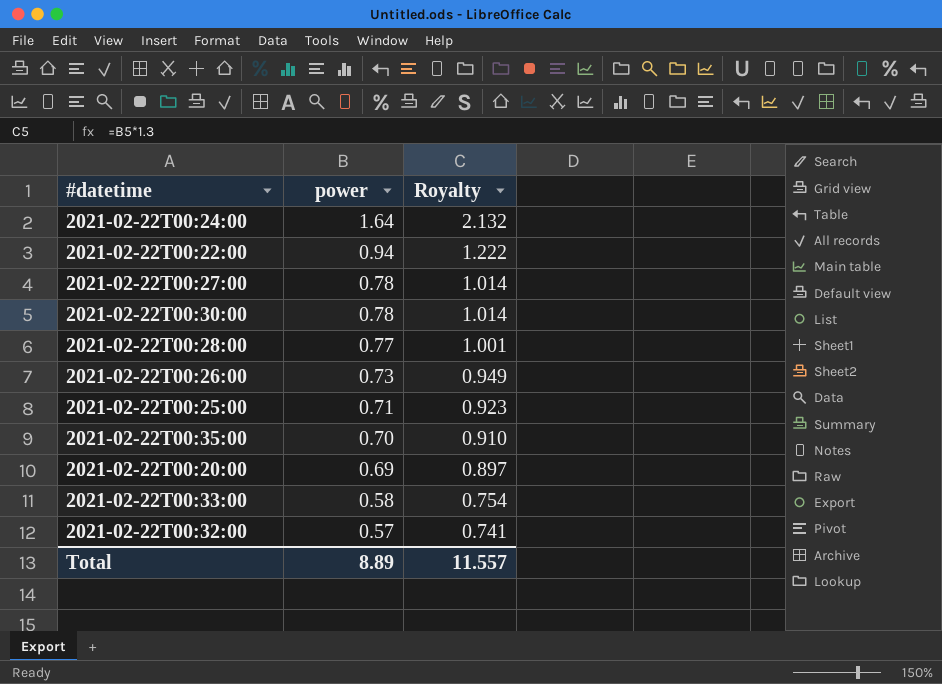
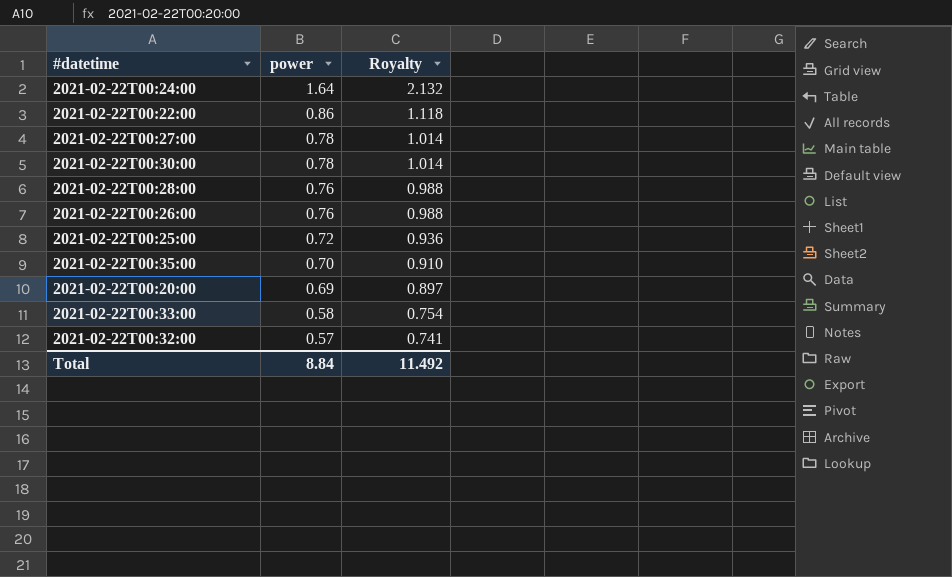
2021-02-22T00:22:00 | power: 0.94 -> 0.86
2021-02-22T00:22:00 | Royalty: 1.222 -> 1.118
2021-02-22T00:28:00 | power: 0.77 -> 0.76
2021-02-22T00:28:00 | Royalty: 1.001 -> 0.988
2021-02-22T00:26:00 | power: 0.73 -> 0.76
2021-02-22T00:26:00 | Royalty: 0.949 -> 0.988
2021-02-22T00:25:00 | power: 0.71 -> 0.72
2021-02-22T00:25:00 | Royalty: 0.923 -> 0.936
Total | power: 8.89 -> 8.84
Total | Royalty: 11.557 -> 11.492

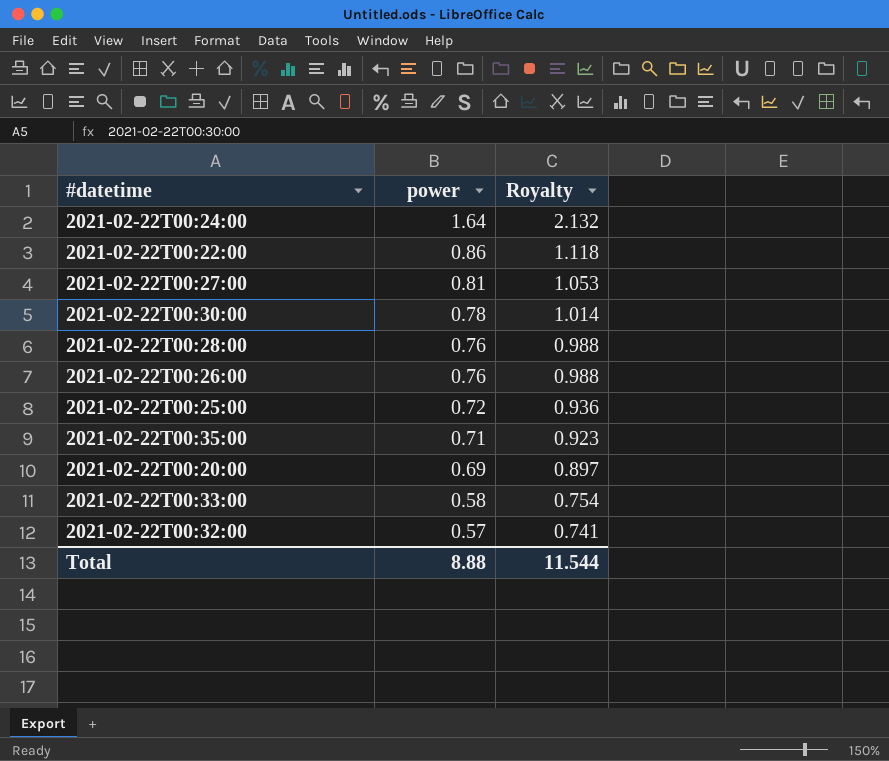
2021-02-22T00:27:00 | power: 0.78 -> 0.81
2021-02-22T00:27:00 | Royalty: 1.014 -> 1.053
2021-02-22T00:35:00 | power: 0.70 -> 0.71
2021-02-22T00:35:00 | Royalty: 0.910 -> 0.923
Total | power: 8.84 -> 8.88
Total | Royalty: 11.492 -> 11.544

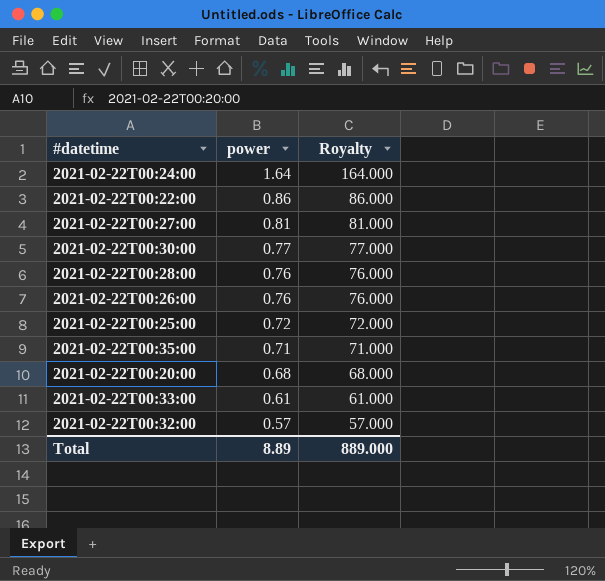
column Royalty | formula: [power] * 1.3 -> [power] * 100
2021-02-22T00:30:00 | power: 0.78 -> 0.77
2021-02-22T00:20:00 | power: 0.69 -> 0.68
2021-02-22T00:33:00 | power: 0.58 -> 0.61
Total | power: 8.88 -> 8.89
Total | Royalty: 11.544 -> 889.000

